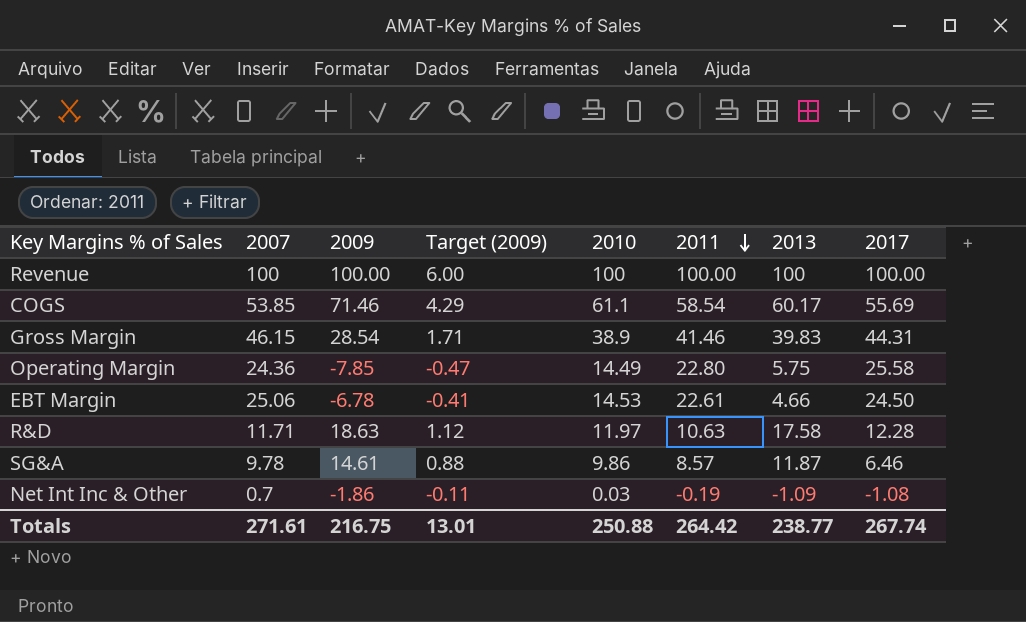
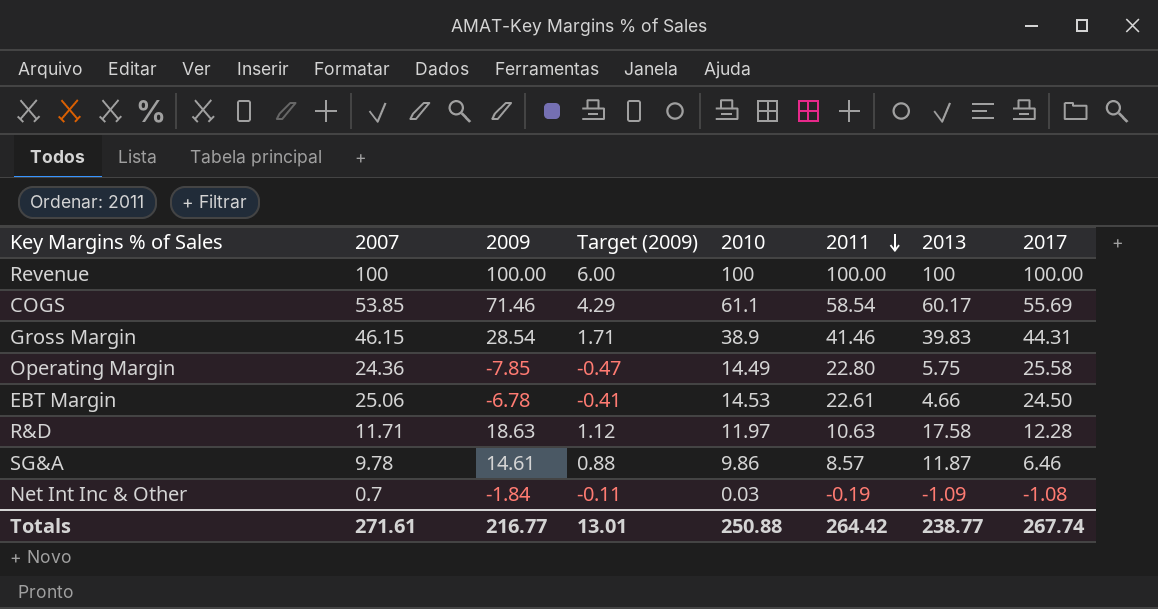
Net Int Inc & Other | 2009: -1.86 -> -1.84
Totals | 2009: 216.75 -> 216.77

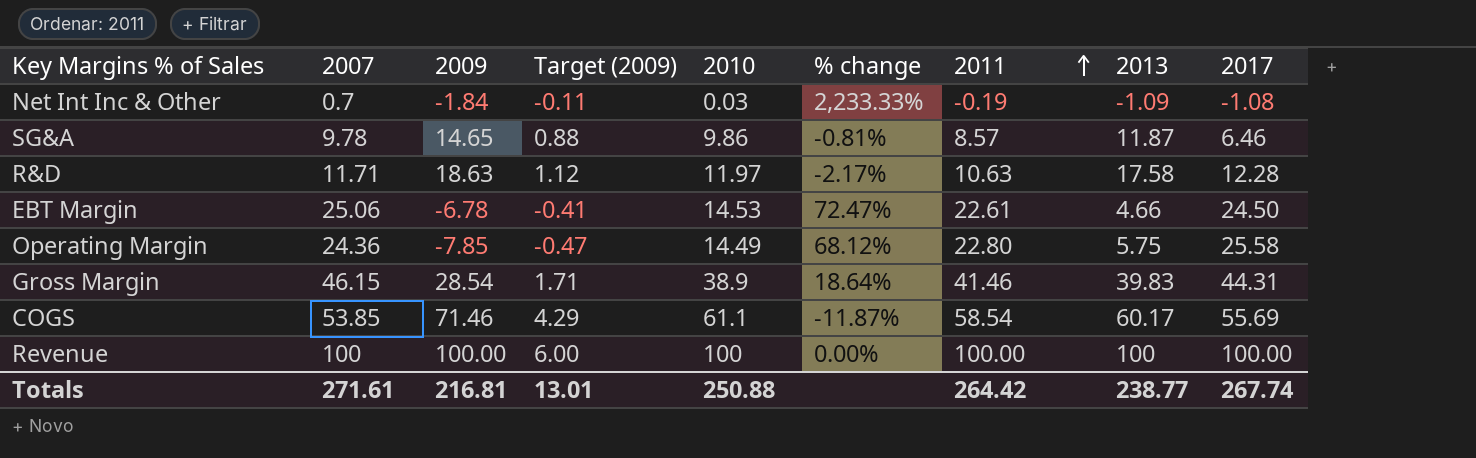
row order: 2011 descending -> 2011 ascending
column % change | formula: none -> ([2007] - [2010]) / [2010]
SG&A | 2009: 14.61 -> 14.65
Totals | 2009: 216.77 -> 216.81

